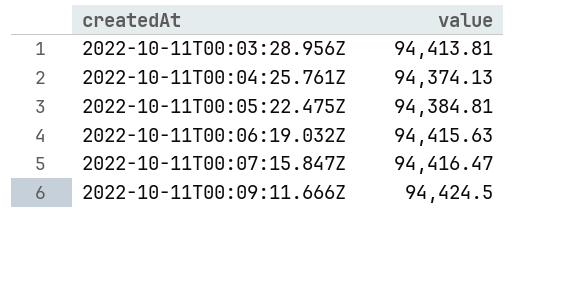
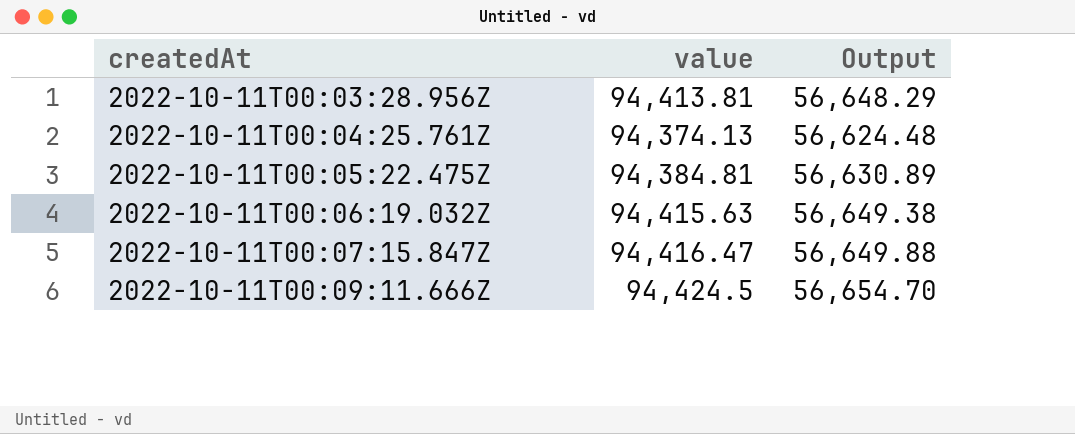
column Output | formula: none -> [value] * 0.6

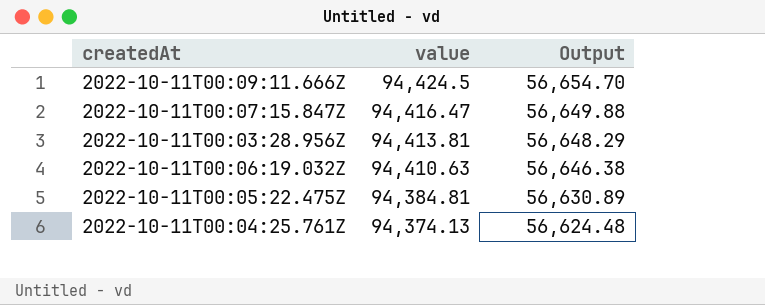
row order: createdAt ascending -> value descending
2022-10-11T00:06:19.032Z | value: 94,415.63 -> 94,410.63
2022-10-11T00:06:19.032Z | Output: 56,649.38 -> 56,646.38

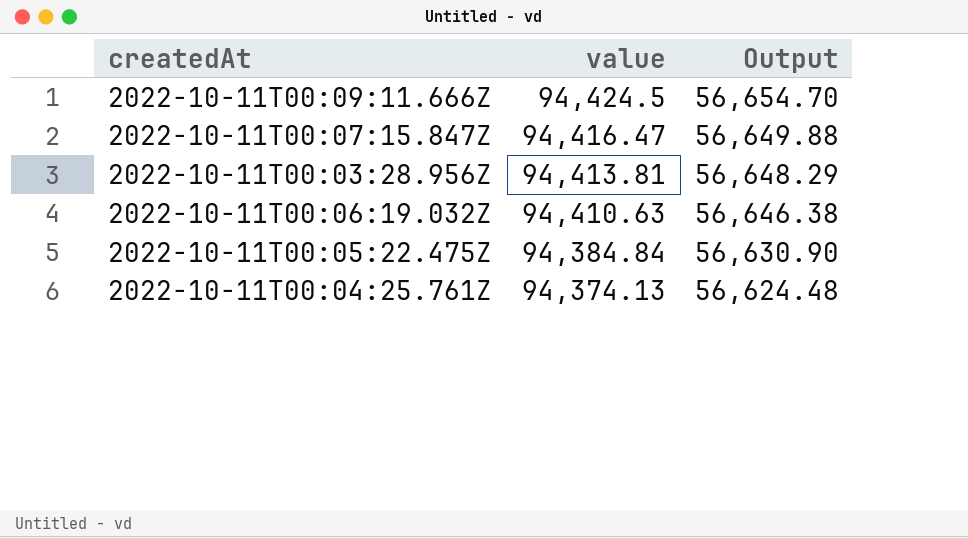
2022-10-11T00:05:22.475Z | value: 94,384.81 -> 94,384.84
2022-10-11T00:05:22.475Z | Output: 56,630.89 -> 56,630.90

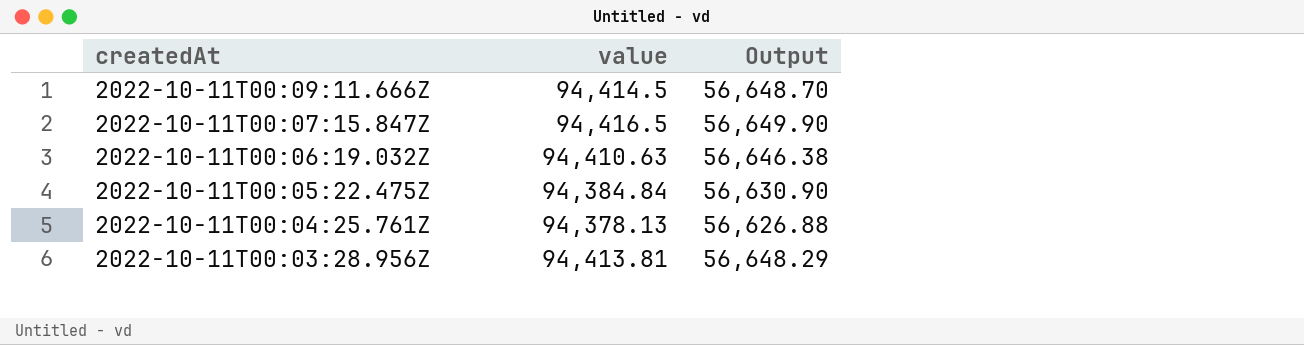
row order: value descending -> createdAt descending
2022-10-11T00:09:11.666Z | value: 94,424.5 -> 94,414.5
2022-10-11T00:09:11.666Z | Output: 56,654.70 -> 56,648.70
2022-10-11T00:07:15.847Z | value: 94,416.47 -> 94,416.5
2022-10-11T00:07:15.847Z | Output: 56,649.88 -> 56,649.90
2022-10-11T00:04:25.761Z | value: 94,374.13 -> 94,378.13
2022-10-11T00:04:25.761Z | Output: 56,624.48 -> 56,626.88

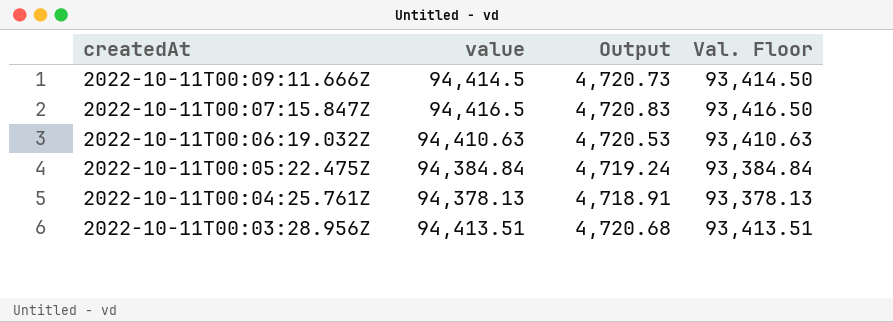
column Output | formula: [value] * 0.6 -> [value] * 0.05
column Val. Floor | formula: none -> [value] - 1000
2022-10-11T00:03:28.956Z | value: 94,413.81 -> 94,413.51

